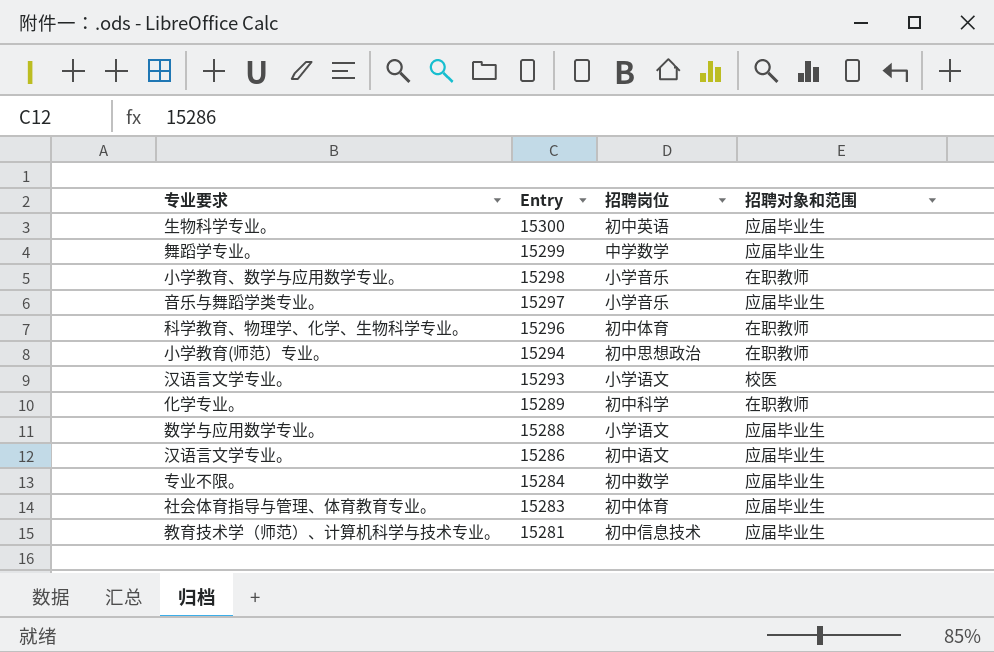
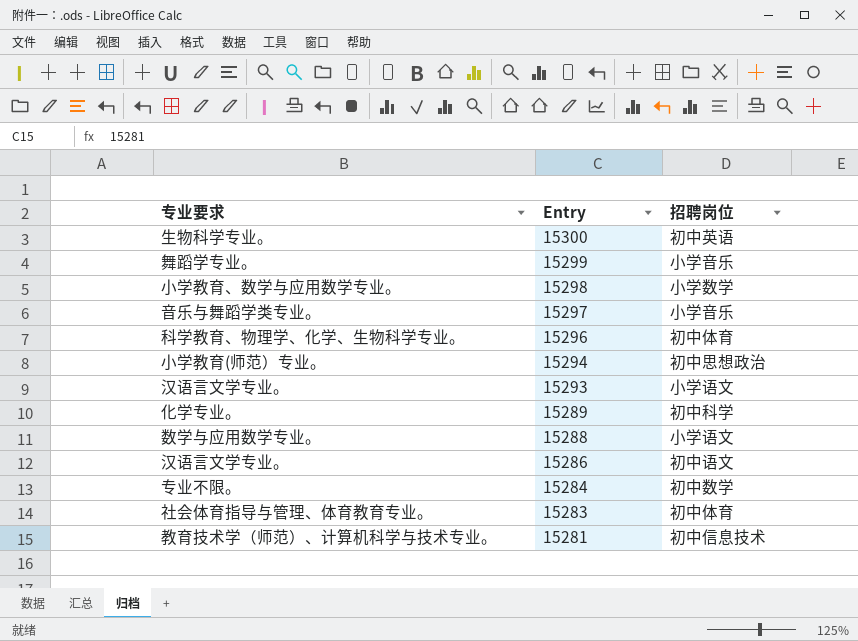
column 招聘对象和范围 | position: 4 -> none
15299 | 招聘岗位: 中学数学 -> 小学音乐
15298 | 招聘岗位: 小学音乐 -> 小学数学

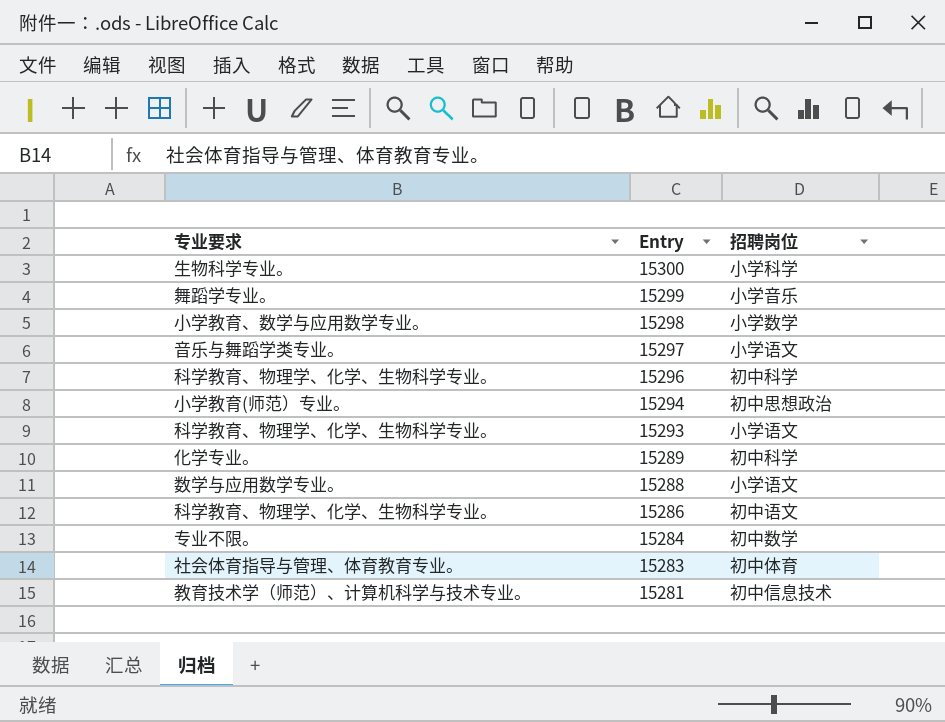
15300 | 招聘岗位: 初中英语 -> 小学科学
15297 | 招聘岗位: 小学音乐 -> 小学语文
15296 | 招聘岗位: 初中体育 -> 初中科学
15293 | 专业要求: 汉语言文学专业。 -> 科学教育、物理学、化学、生物科学专业。
15286 | 专业要求: 汉语言文学专业。 -> 科学教育、物理学、化学、生物科学专业。

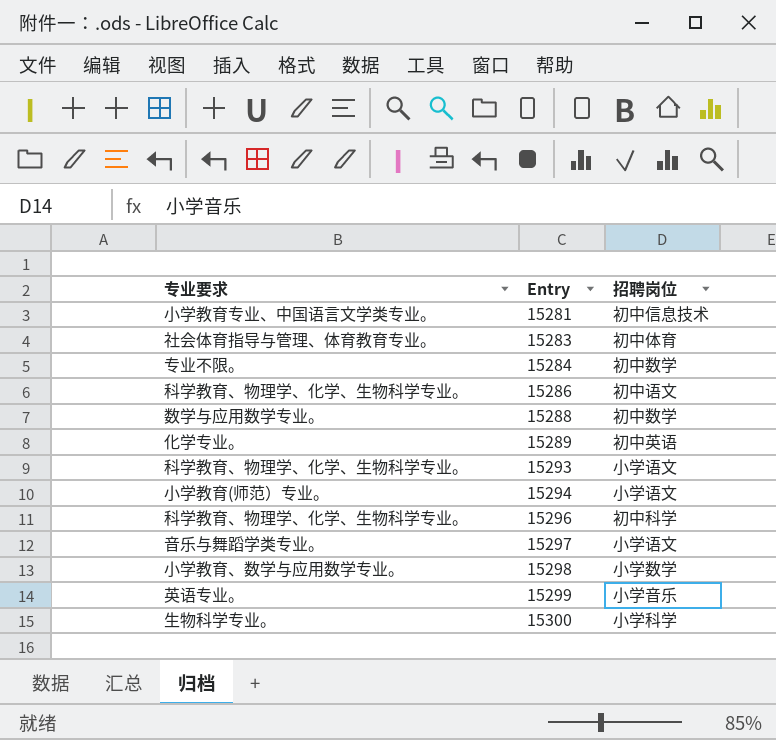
row order: Entry descending -> Entry ascending
15281 | 专业要求: 教育技术学（师范）、计算机科学与技术专业。 -> 小学教育专业、中国语言文学类专业。
15288 | 招聘岗位: 小学语文 -> 初中数学
15289 | 招聘岗位: 初中科学 -> 初中英语
15294 | 招聘岗位: 初中思想政治 -> 小学语文
15299 | 专业要求: 舞蹈学专业。 -> 英语专业。

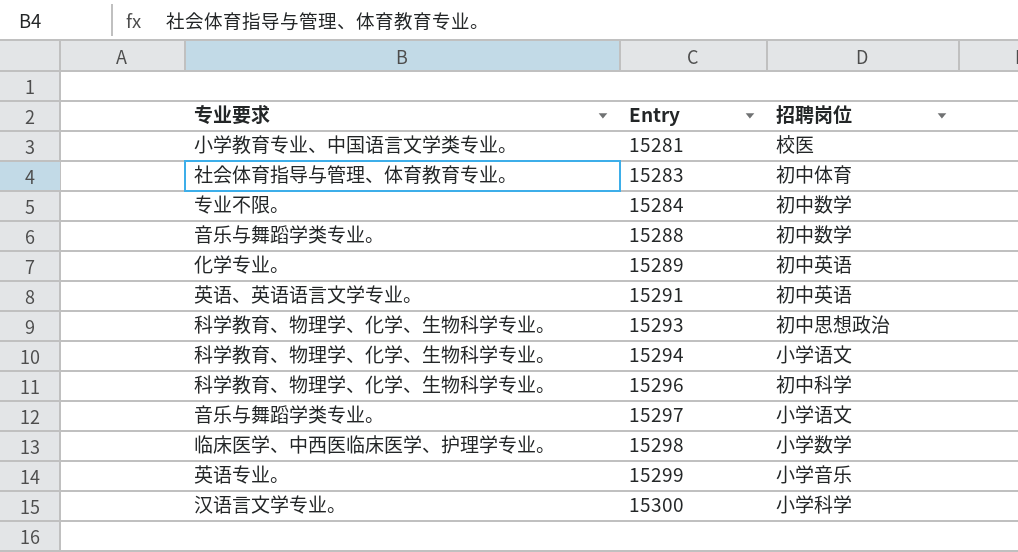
row 15286: 科学教育、物理学、化学、生物科学专业。 | 初中语文 -> none
15281 | 招聘岗位: 初中信息技术 -> 校医
15288 | 专业要求: 数学与应用数学专业。 -> 音乐与舞蹈学类专业。
row 15291: none -> 英语、英语语言文学专业。 | 初中英语
15293 | 招聘岗位: 小学语文 -> 初中思想政治
15294 | 专业要求: 小学教育(师范）专业。 -> 科学教育、物理学、化学、生物科学专业。
15298 | 专业要求: 小学教育、数学与应用数学专业。 -> 临床医学、中西医临床医学、护理学专业。
15300 | 专业要求: 生物科学专业。 -> 汉语言文学专业。

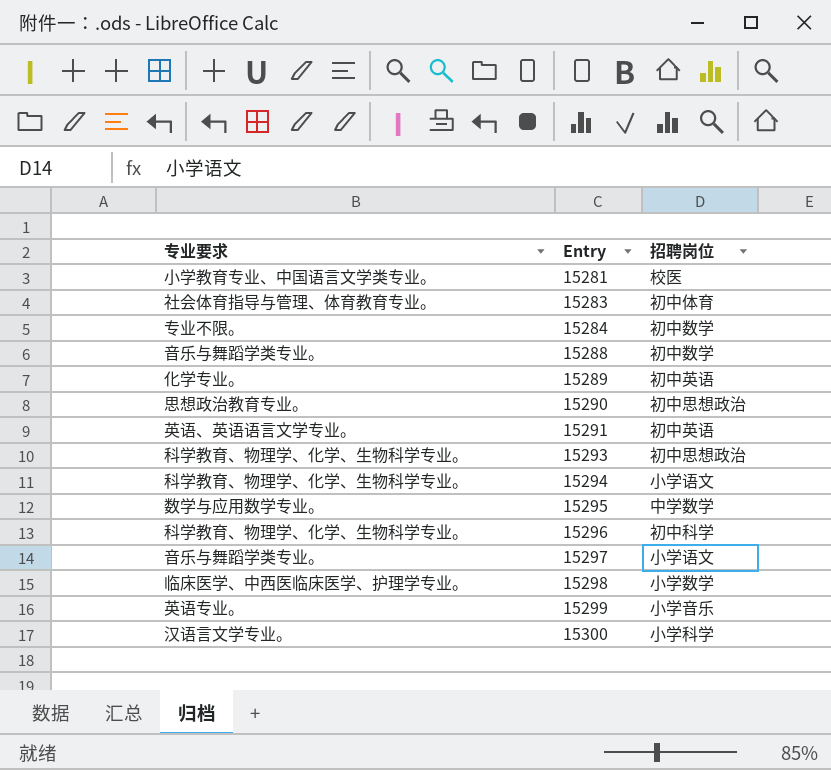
row 15290: none -> 思想政治教育专业。 | 初中思想政治
row 15295: none -> 数学与应用数学专业。 | 中学数学

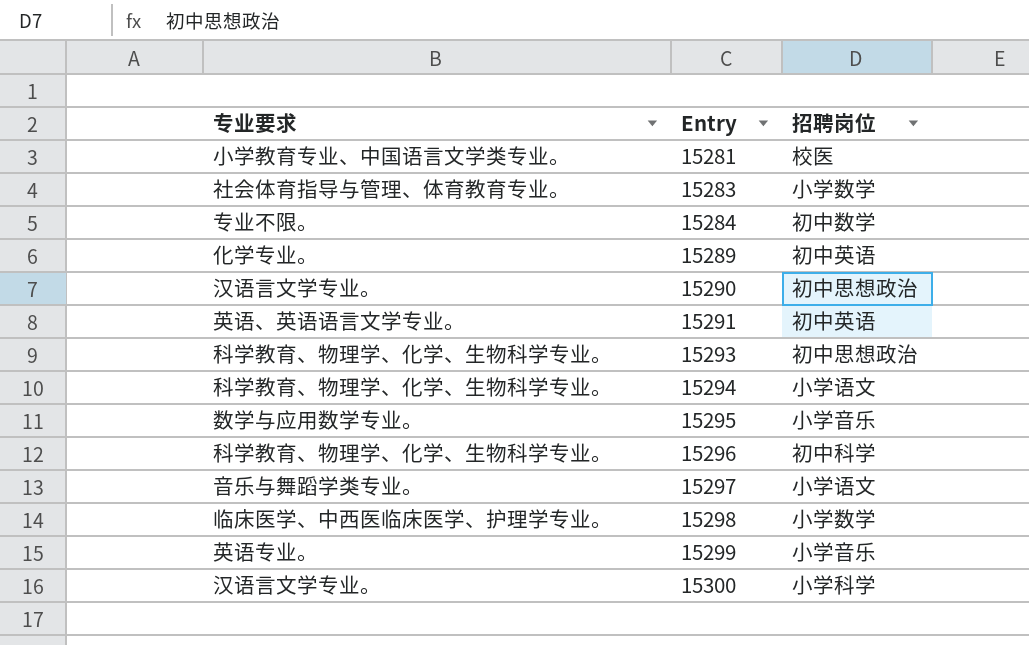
row 15288: 音乐与舞蹈学类专业。 | 初中数学 -> none
15283 | 招聘岗位: 初中体育 -> 小学数学
15290 | 专业要求: 思想政治教育专业。 -> 汉语言文学专业。
15295 | 招聘岗位: 中学数学 -> 小学音乐

